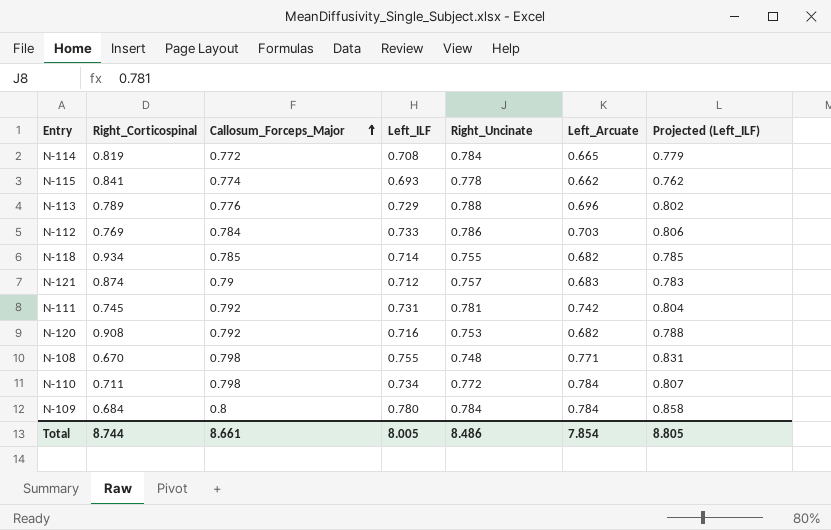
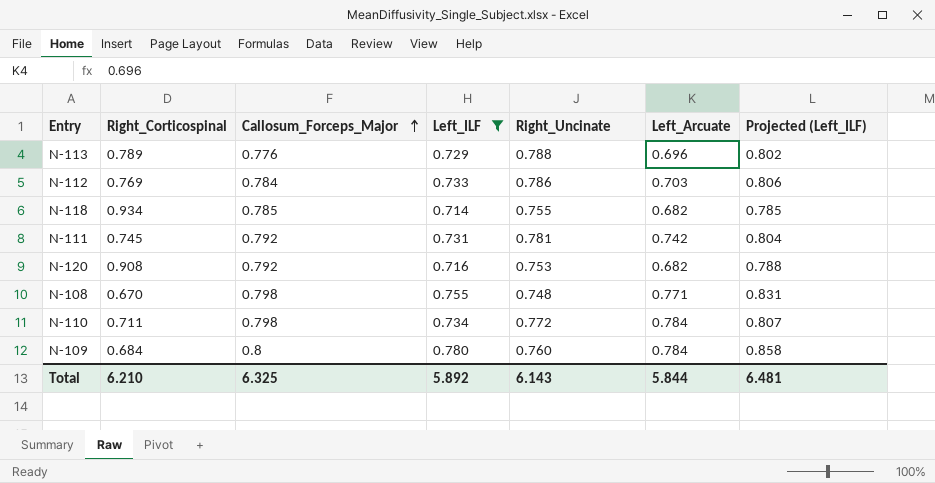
filter: none -> Left_ILF >= 0.714
N-109 | Right_Uncinate: 0.784 -> 0.760
Total | Right_Corticospinal: 8.744 -> 6.210
Total | Callosum_Forceps_Major: 8.661 -> 6.325
Total | Left_ILF: 8.005 -> 5.892
Total | Right_Uncinate: 8.486 -> 6.143
Total | Left_Arcuate: 7.854 -> 5.844
Total | Projected (Left_ILF): 8.805 -> 6.481

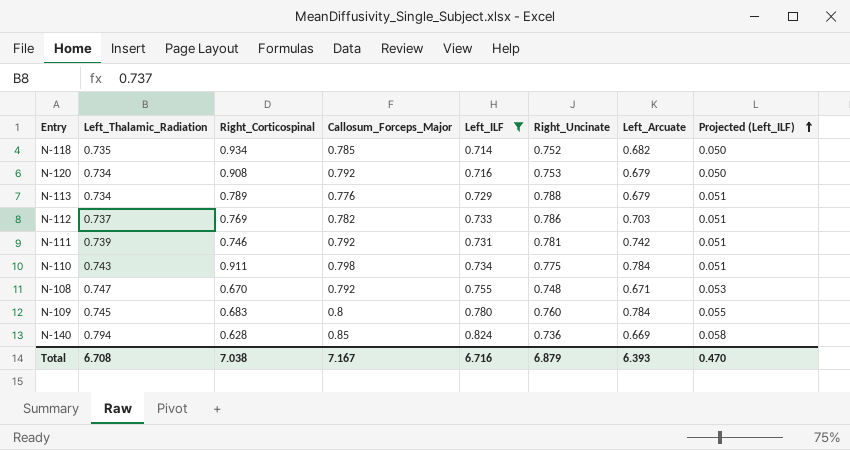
row order: Callosum_Forceps_Major ascending -> Projected (Left_ILF) ascending
column Left_Thalamic_Radiation | position: none -> 2
column Projected (Left_ILF) | formula: [Left_ILF] * 1.1 -> [Left_ILF] * 0.07
N-118 | Right_Uncinate: 0.755 -> 0.752
N-120 | Left_Arcuate: 0.682 -> 0.679
N-113 | Left_Arcuate: 0.696 -> 0.679
N-112 | Callosum_Forceps_Major: 0.784 -> 0.782
N-111 | Right_Corticospinal: 0.745 -> 0.746
N-110 | Right_Corticospinal: 0.711 -> 0.911
N-110 | Right_Uncinate: 0.772 -> 0.775
N-108 | Callosum_Forceps_Major: 0.798 -> 0.792
N-108 | Left_Arcuate: 0.771 -> 0.671
N-109 | Right_Corticospinal: 0.684 -> 0.683
row N-140: none -> 0.794 | 0.628 | 0.85 | 0.824 | 0.736 | 0.669 | 0.058
Total | Right_Corticospinal: 6.210 -> 7.038
Total | Callosum_Forceps_Major: 6.325 -> 7.167
Total | Left_ILF: 5.892 -> 6.716
Total | Right_Uncinate: 6.143 -> 6.879
Total | Left_Arcuate: 5.844 -> 6.393
Total | Projected (Left_ILF): 6.481 -> 0.470

